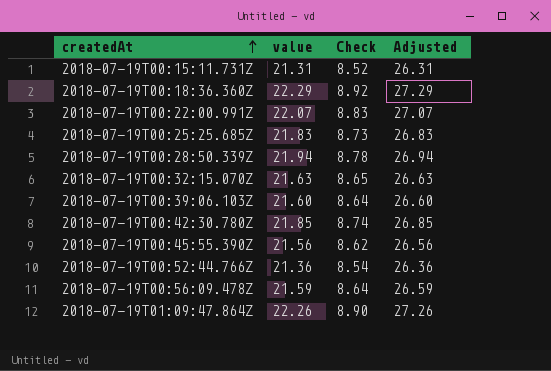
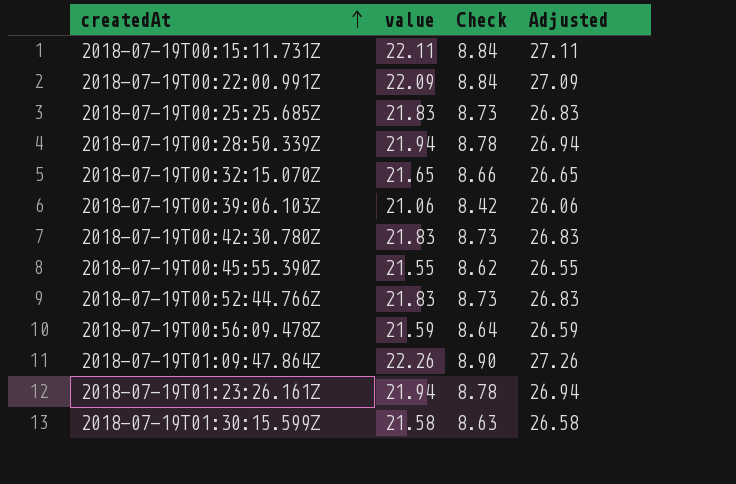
row 2018-07-19T00:18:36.360Z: 22.29 | 8.92 | 27.29 -> none
2018-07-19T00:15:11.731Z | value: 21.31 -> 22.11
2018-07-19T00:15:11.731Z | Check: 8.52 -> 8.84
2018-07-19T00:15:11.731Z | Adjusted: 26.31 -> 27.11
2018-07-19T00:22:00.991Z | value: 22.07 -> 22.09
2018-07-19T00:22:00.991Z | Check: 8.83 -> 8.84
2018-07-19T00:22:00.991Z | Adjusted: 27.07 -> 27.09
2018-07-19T00:32:15.070Z | value: 21.63 -> 21.65
2018-07-19T00:32:15.070Z | Check: 8.65 -> 8.66
2018-07-19T00:32:15.070Z | Adjusted: 26.63 -> 26.65
2018-07-19T00:39:06.103Z | value: 21.60 -> 21.06
2018-07-19T00:39:06.103Z | Check: 8.64 -> 8.42
2018-07-19T00:39:06.103Z | Adjusted: 26.60 -> 26.06
2018-07-19T00:42:30.780Z | value: 21.85 -> 21.83
2018-07-19T00:42:30.780Z | Check: 8.74 -> 8.73
2018-07-19T00:42:30.780Z | Adjusted: 26.85 -> 26.83
2018-07-19T00:45:55.390Z | value: 21.56 -> 21.55
2018-07-19T00:45:55.390Z | Adjusted: 26.56 -> 26.55
2018-07-19T00:52:44.766Z | value: 21.36 -> 21.83
2018-07-19T00:52:44.766Z | Check: 8.54 -> 8.73
2018-07-19T00:52:44.766Z | Adjusted: 26.36 -> 26.83
row 2018-07-19T01:23:26.161Z: none -> 21.94 | 8.78 | 26.94
row 2018-07-19T01:30:15.599Z: none -> 21.58 | 8.63 | 26.58

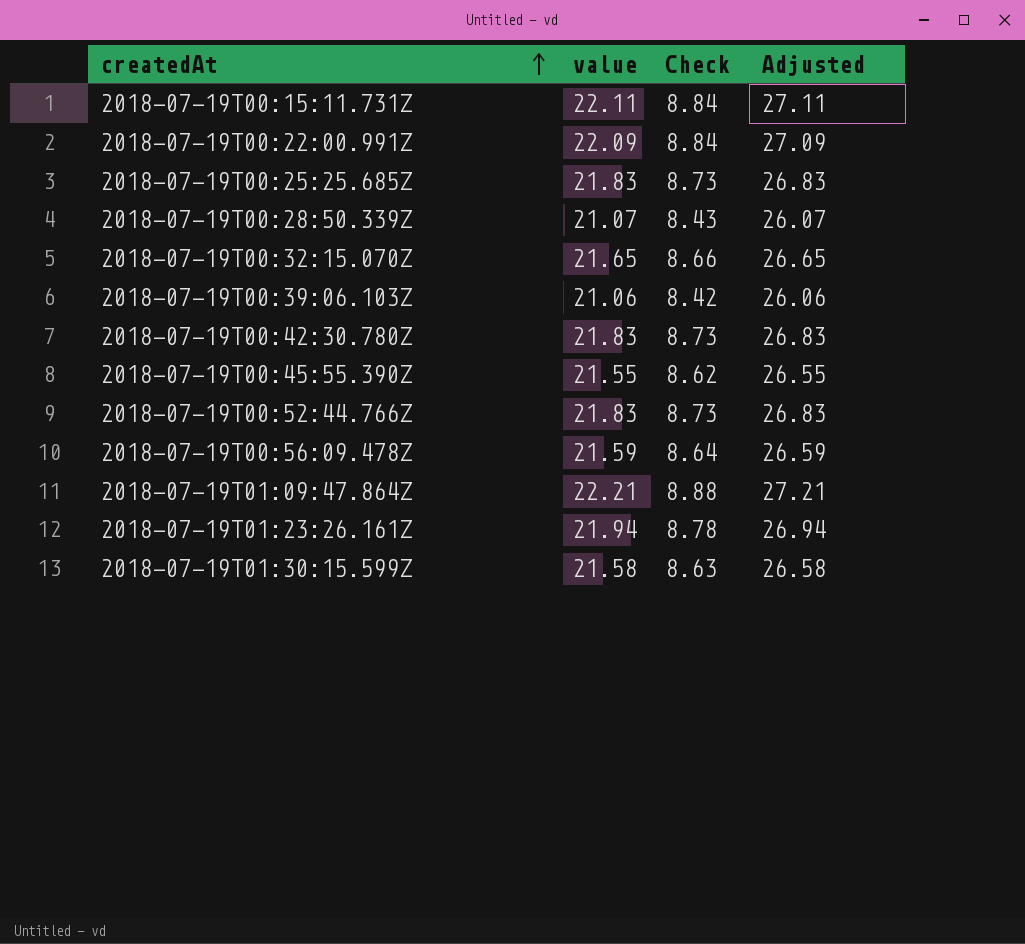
2018-07-19T00:28:50.339Z | value: 21.94 -> 21.07
2018-07-19T00:28:50.339Z | Check: 8.78 -> 8.43
2018-07-19T00:28:50.339Z | Adjusted: 26.94 -> 26.07
2018-07-19T01:09:47.864Z | value: 22.26 -> 22.21
2018-07-19T01:09:47.864Z | Check: 8.90 -> 8.88
2018-07-19T01:09:47.864Z | Adjusted: 27.26 -> 27.21

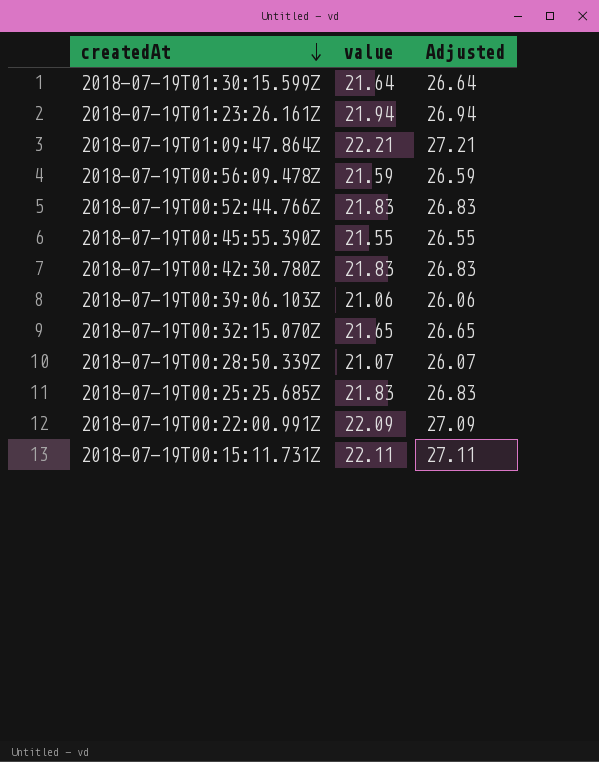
row order: createdAt ascending -> createdAt descending
column Check | formula: [value] * 0.4 -> none
2018-07-19T01:30:15.599Z | value: 21.58 -> 21.64
2018-07-19T01:30:15.599Z | Adjusted: 26.58 -> 26.64

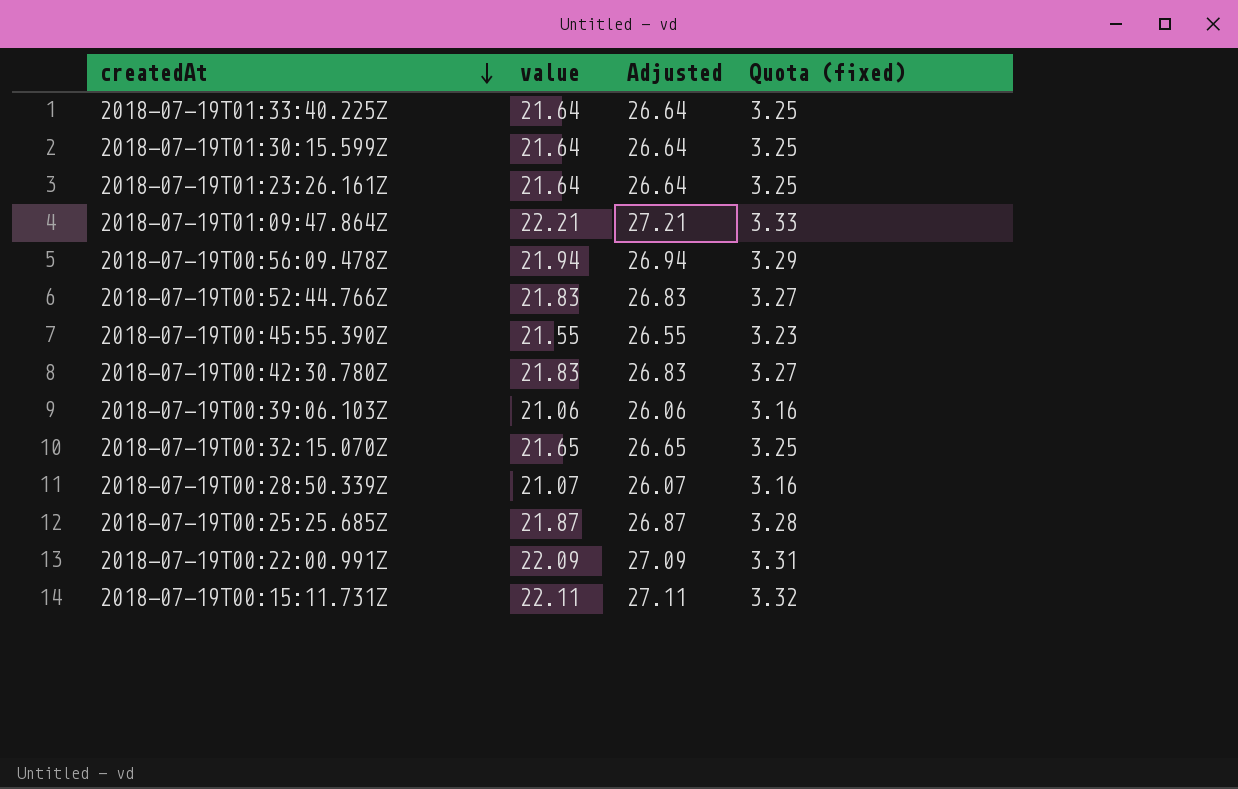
column Quota (fixed) | formula: none -> [value] * 0.15
row 2018-07-19T01:33:40.225Z: none -> 21.64 | 26.64 | 3.25
2018-07-19T01:23:26.161Z | value: 21.94 -> 21.64
2018-07-19T01:23:26.161Z | Adjusted: 26.94 -> 26.64
2018-07-19T00:56:09.478Z | value: 21.59 -> 21.94
2018-07-19T00:56:09.478Z | Adjusted: 26.59 -> 26.94
2018-07-19T00:25:25.685Z | value: 21.83 -> 21.87
2018-07-19T00:25:25.685Z | Adjusted: 26.83 -> 26.87

